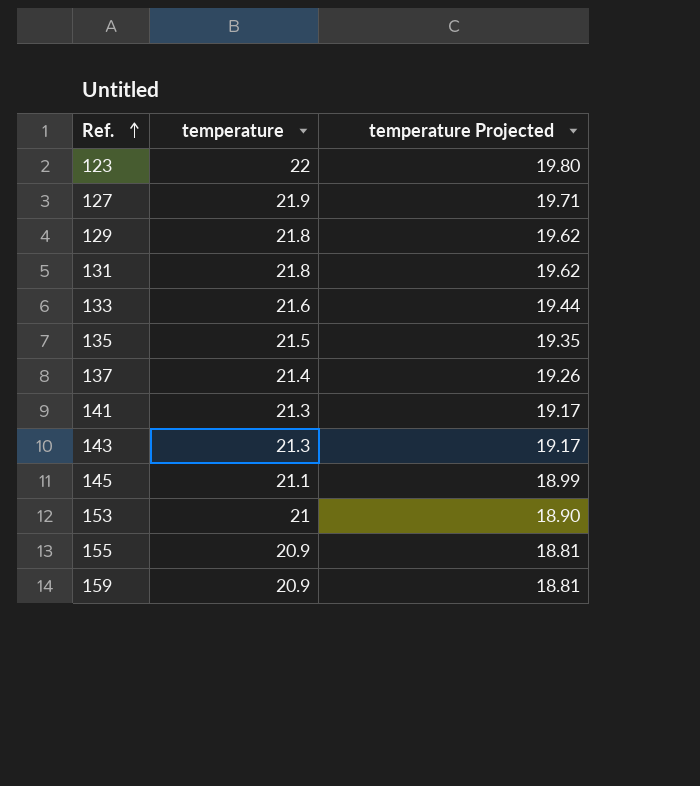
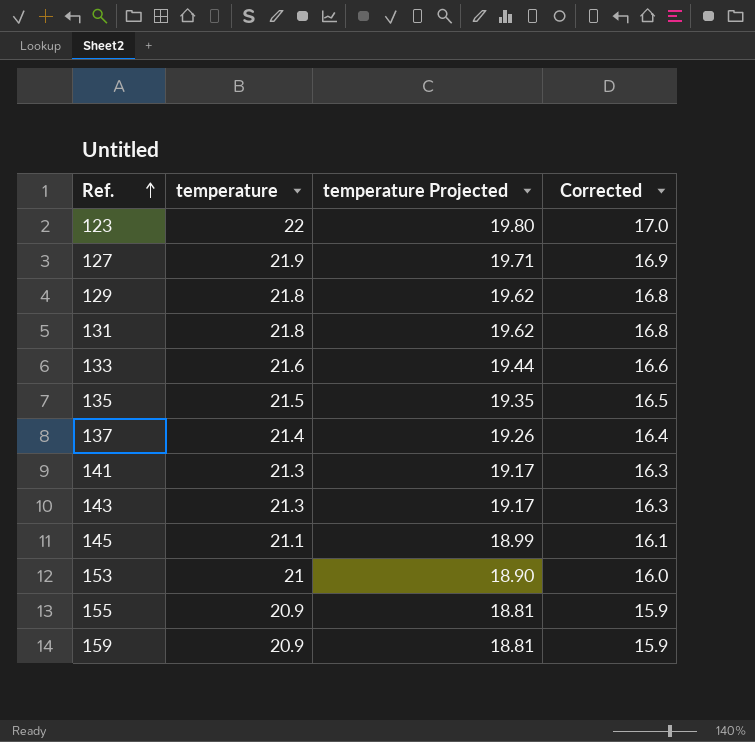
column Corrected | formula: none -> [temperature] - 5

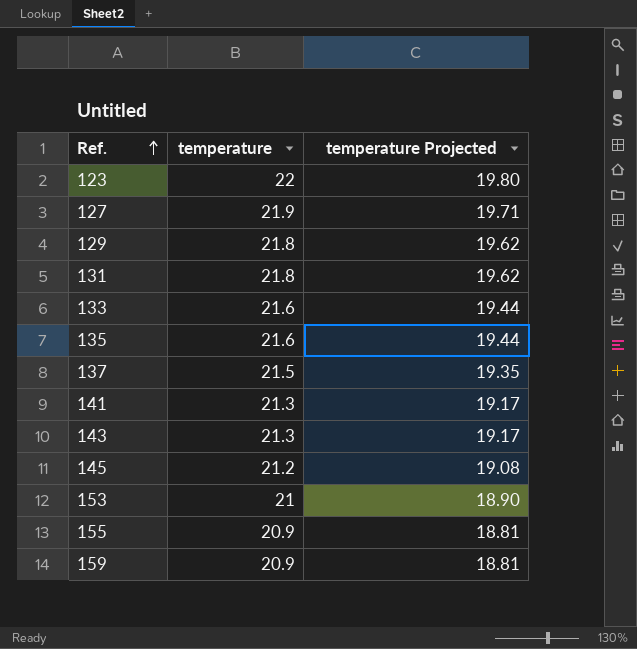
column Corrected | formula: [temperature] - 5 -> none
135 | temperature: 21.5 -> 21.6
135 | temperature Projected: 19.35 -> 19.44
137 | temperature: 21.4 -> 21.5
137 | temperature Projected: 19.26 -> 19.35
145 | temperature: 21.1 -> 21.2
145 | temperature Projected: 18.99 -> 19.08

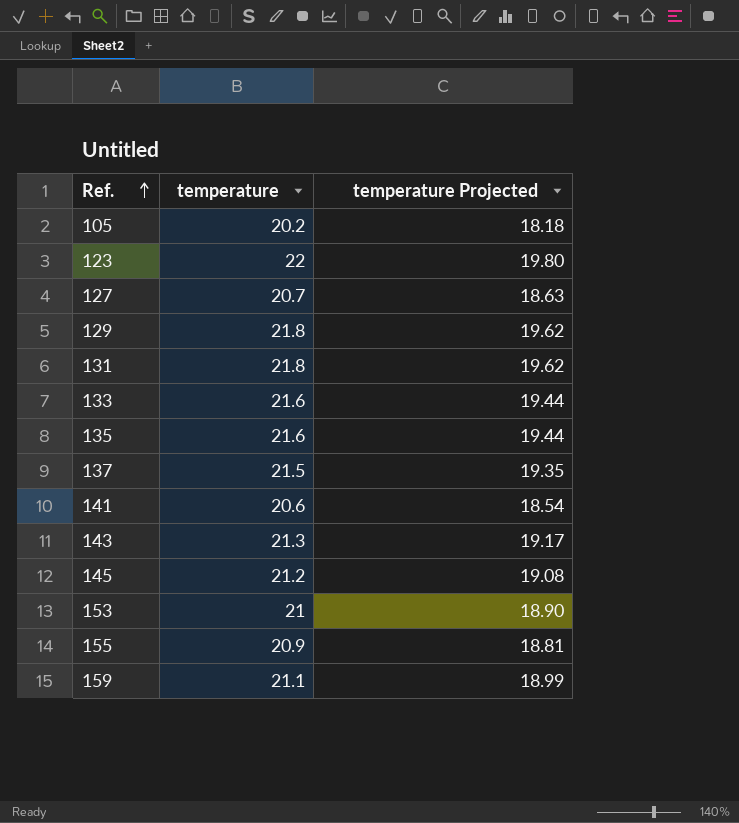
row 105: none -> 20.2 | 18.18
127 | temperature: 21.9 -> 20.7
127 | temperature Projected: 19.71 -> 18.63
141 | temperature: 21.3 -> 20.6
141 | temperature Projected: 19.17 -> 18.54
159 | temperature: 20.9 -> 21.1
159 | temperature Projected: 18.81 -> 18.99

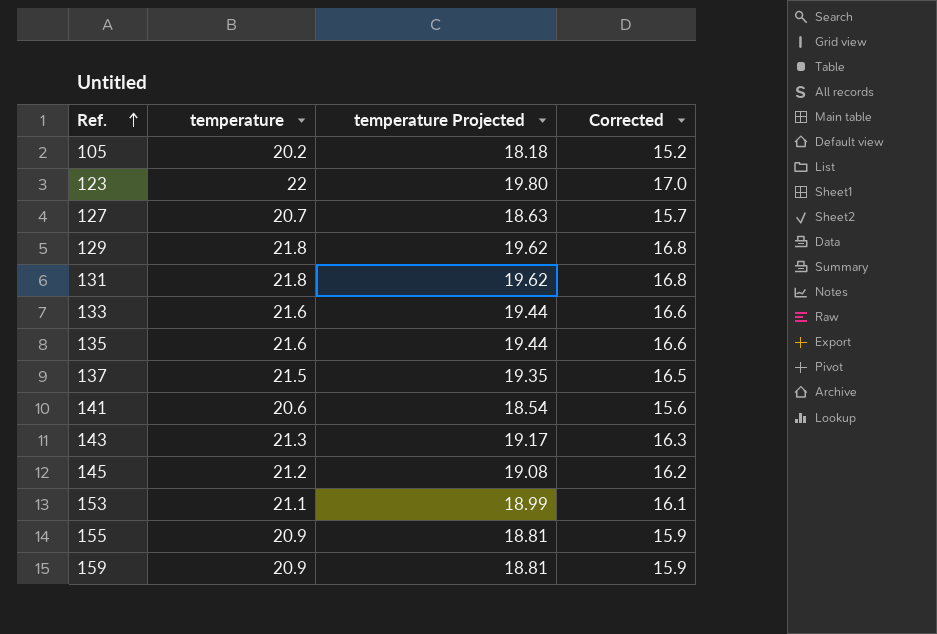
column Corrected | formula: none -> [temperature] - 5
153 | temperature: 21 -> 21.1
153 | temperature Projected: 18.90 -> 18.99
159 | temperature: 21.1 -> 20.9
159 | temperature Projected: 18.99 -> 18.81

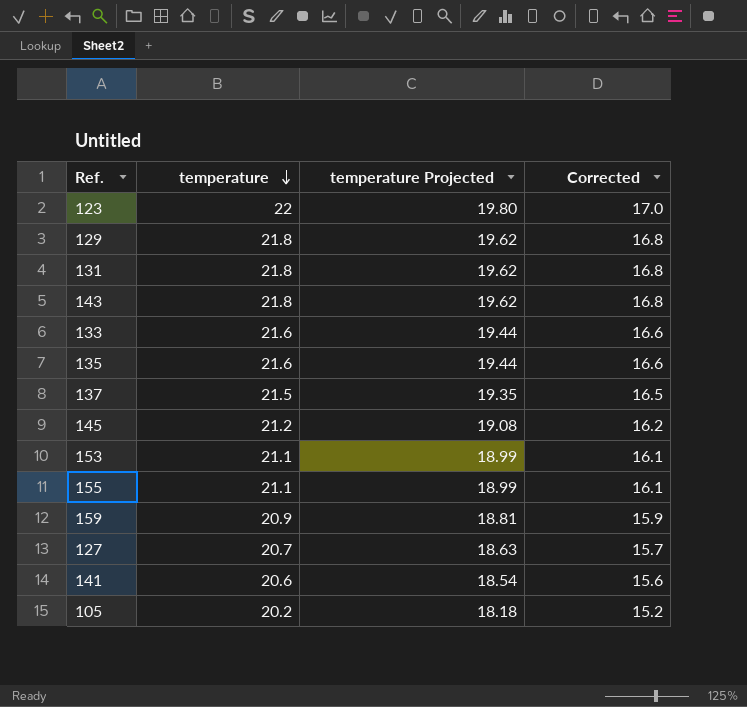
row order: Ref. ascending -> temperature descending
143 | temperature: 21.3 -> 21.8
143 | temperature Projected: 19.17 -> 19.62
143 | Corrected: 16.3 -> 16.8
155 | temperature: 20.9 -> 21.1
155 | temperature Projected: 18.81 -> 18.99
155 | Corrected: 15.9 -> 16.1

